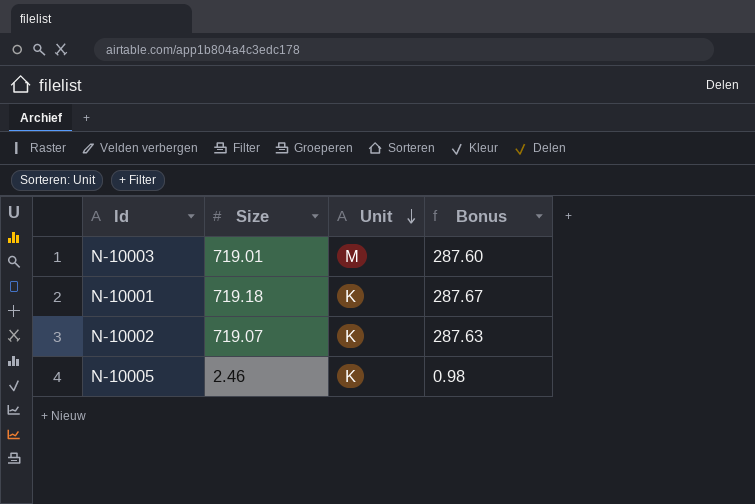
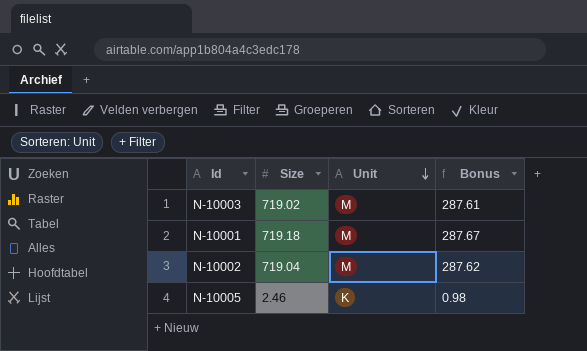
N-10003 | Size: 719.01 -> 719.02
N-10003 | Bonus: 287.60 -> 287.61
N-10001 | Unit: K -> M
N-10002 | Size: 719.07 -> 719.04
N-10002 | Unit: K -> M
N-10002 | Bonus: 287.63 -> 287.62

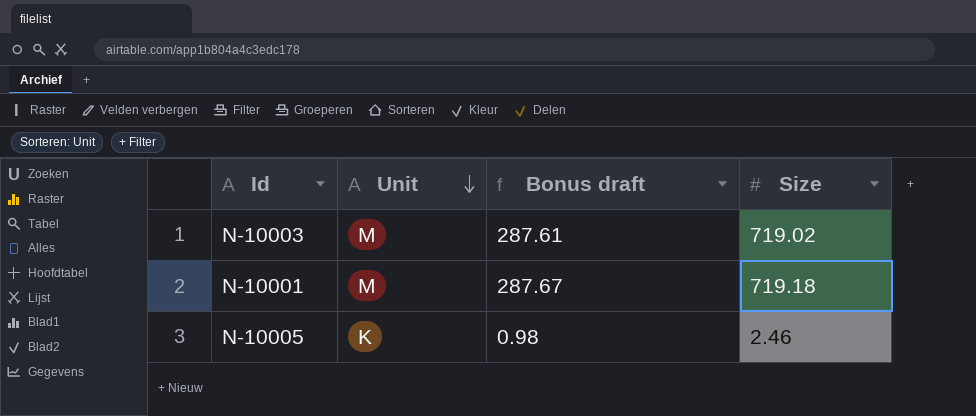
column name: Bonus -> Bonus draft
column Size | position: 2 -> 4
row N-10002: 719.04 | M | 287.62 -> none

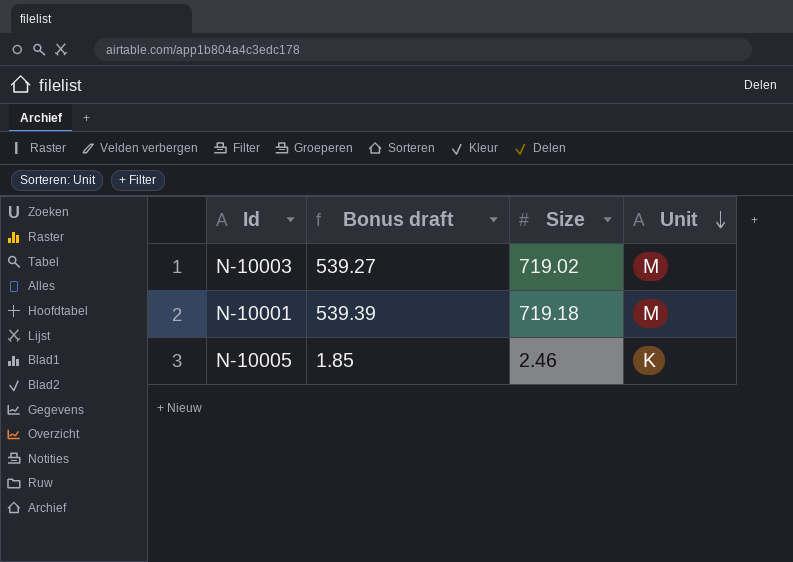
column Bonus draft | formula: [Size] * 0.4 -> [Size] * 0.75
column Unit | position: 2 -> 4

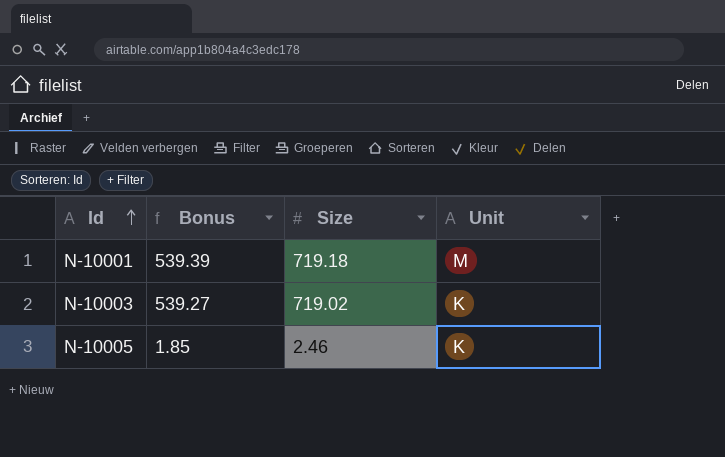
row order: Unit descending -> Id ascending
column name: Bonus draft -> Bonus
N-10003 | Unit: M -> K

